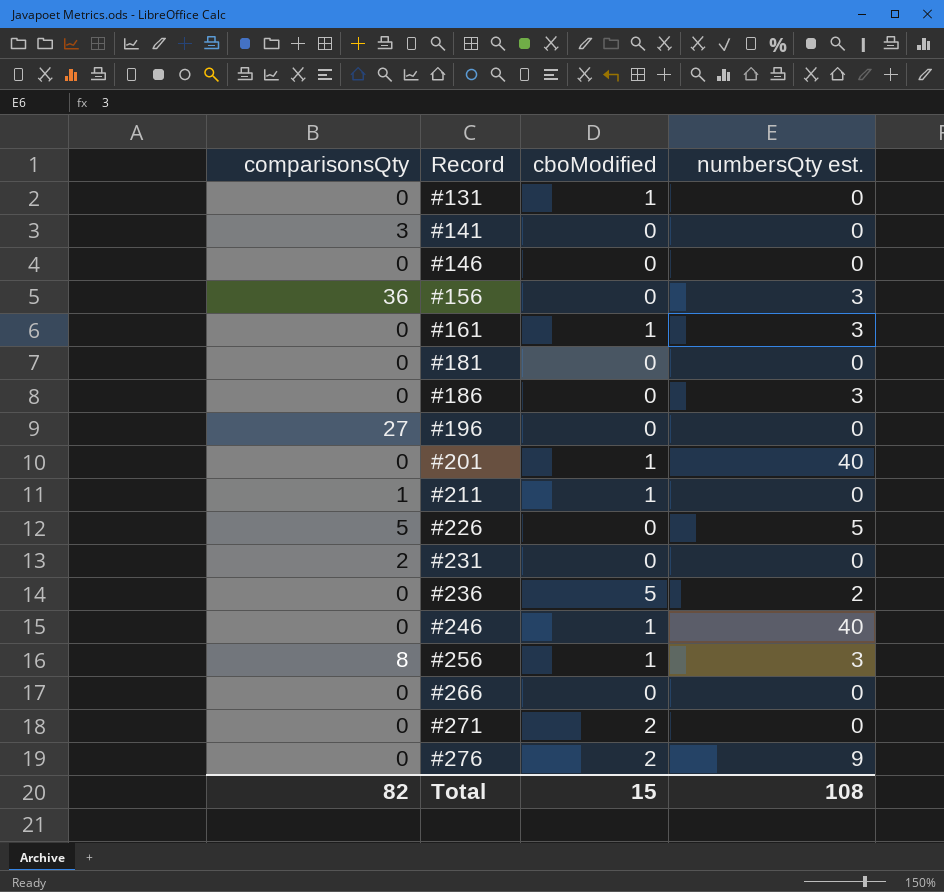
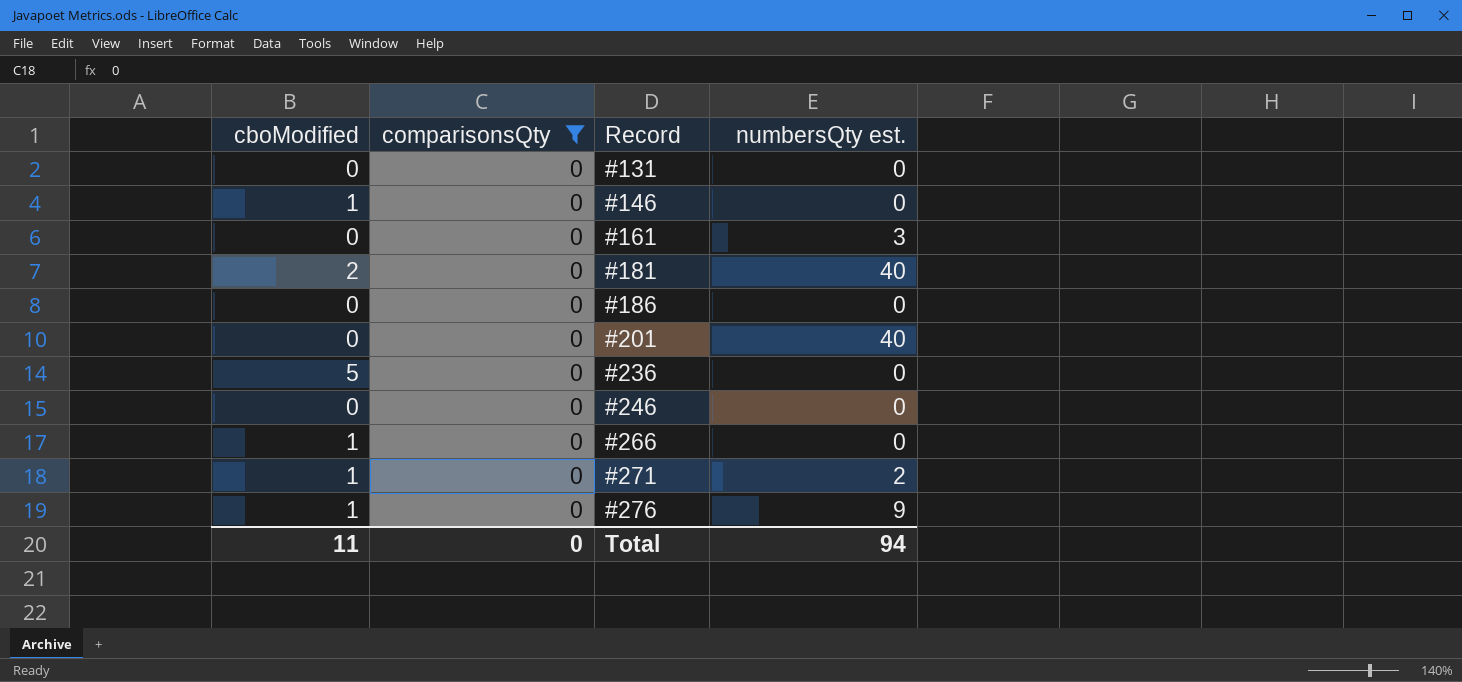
filter: none -> comparisonsQty = 0
column cboModified | position: 3 -> 1
#131 | cboModified: 1 -> 0
#146 | cboModified: 0 -> 1
#161 | cboModified: 1 -> 0
#181 | cboModified: 0 -> 2
#181 | numbersQty est.: 0 -> 40
#186 | numbersQty est.: 3 -> 0
#201 | cboModified: 1 -> 0
#236 | numbersQty est.: 2 -> 0
#246 | cboModified: 1 -> 0
#246 | numbersQty est.: 40 -> 0
#266 | cboModified: 0 -> 1
#271 | cboModified: 2 -> 1
#271 | numbersQty est.: 0 -> 2
#276 | cboModified: 2 -> 1
Total | cboModified: 15 -> 11
Total | comparisonsQty: 82 -> 0
Total | numbersQty est.: 108 -> 94

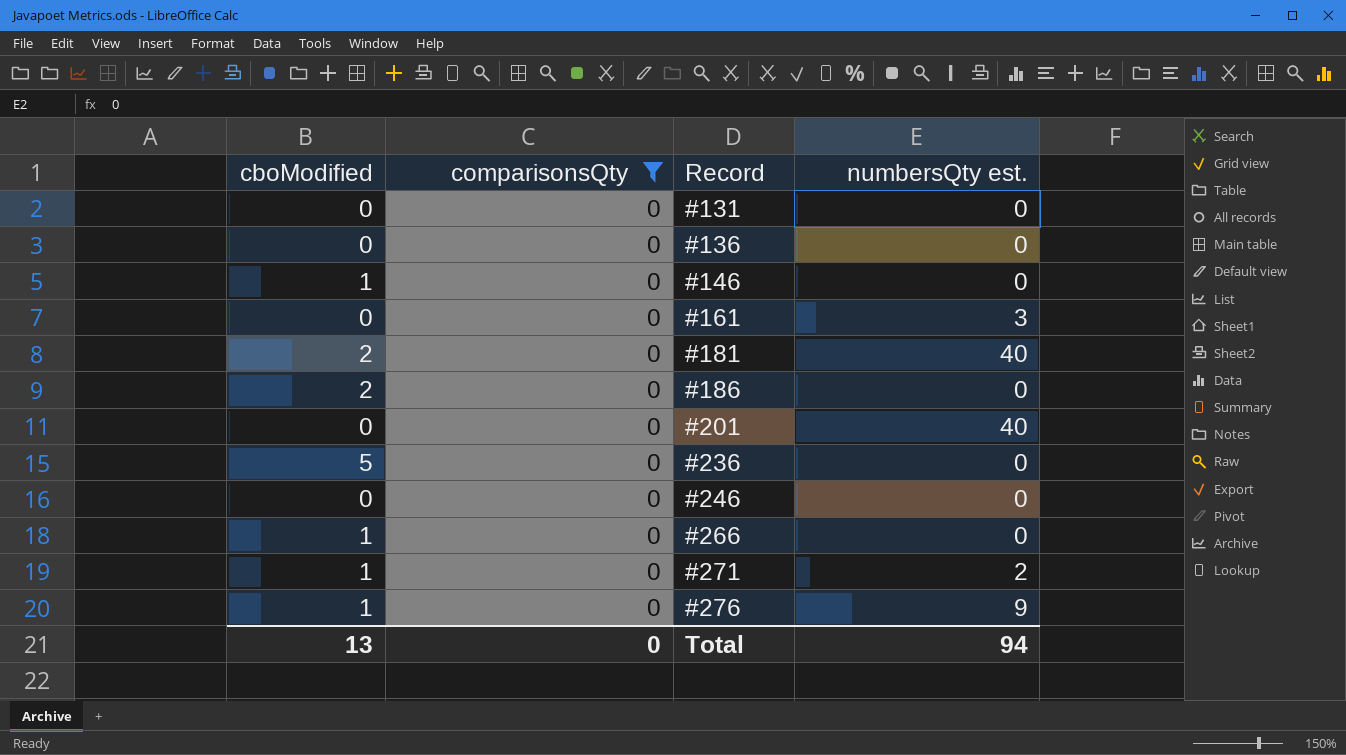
row #136: none -> 0 | 0 | 0
#186 | cboModified: 0 -> 2
Total | cboModified: 11 -> 13

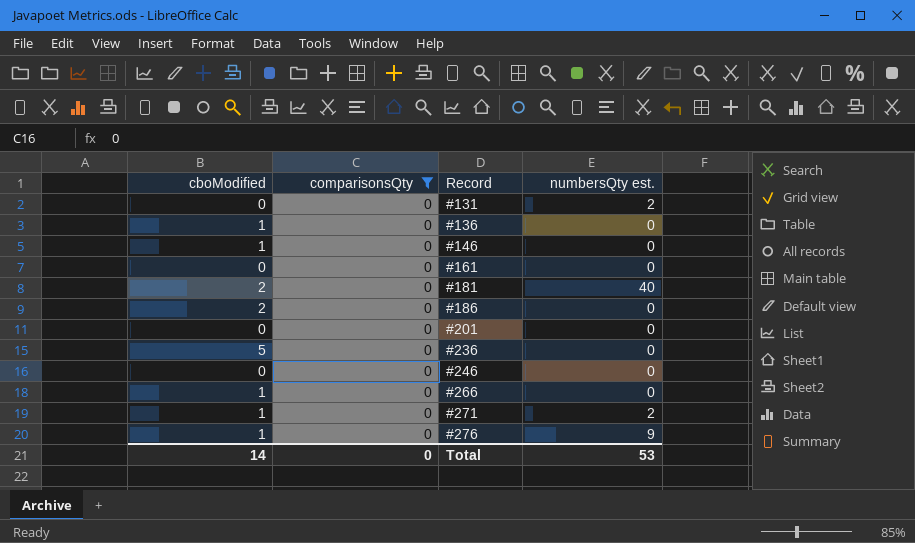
#131 | numbersQty est.: 0 -> 2
#136 | cboModified: 0 -> 1
#161 | numbersQty est.: 3 -> 0
#201 | numbersQty est.: 40 -> 0
Total | cboModified: 13 -> 14
Total | numbersQty est.: 94 -> 53

